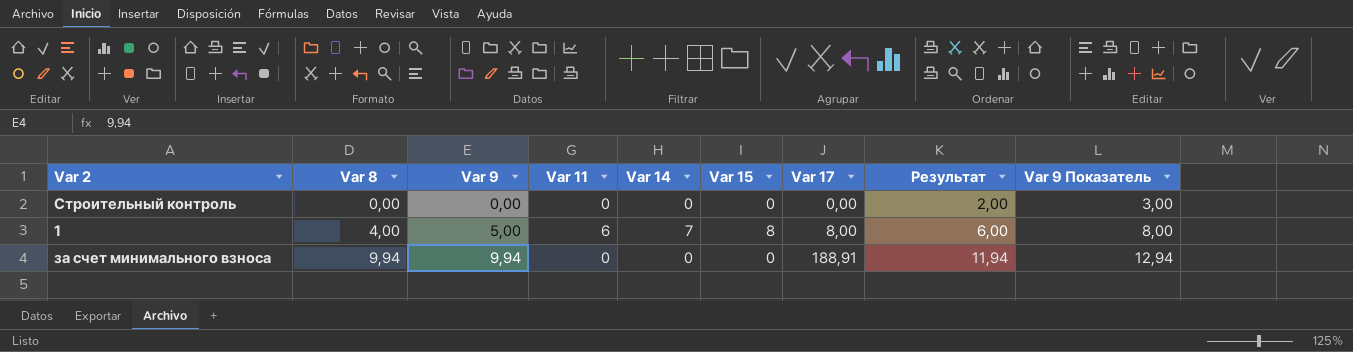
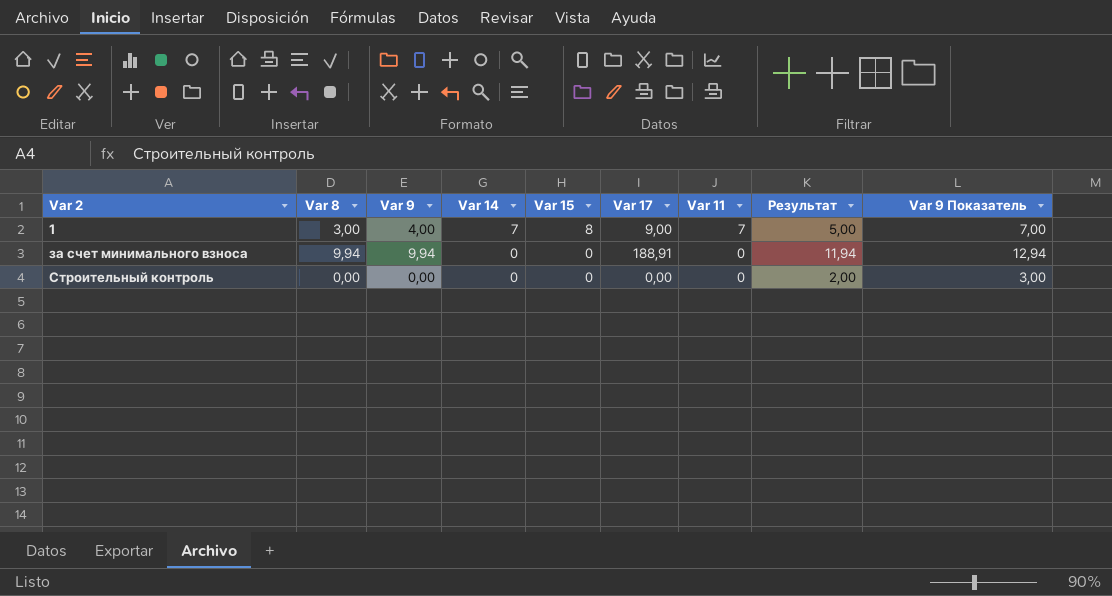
row order: Var 8 ascending -> Var 2 ascending
column Var 11 | position: 4 -> 7
1 | Var 8: 4,00 -> 3,00
1 | Var 9: 5,00 -> 4,00
1 | Var 17: 8,00 -> 9,00
1 | Var 11: 6 -> 7
1 | Результат: 6,00 -> 5,00
1 | Var 9 Показатель: 8,00 -> 7,00

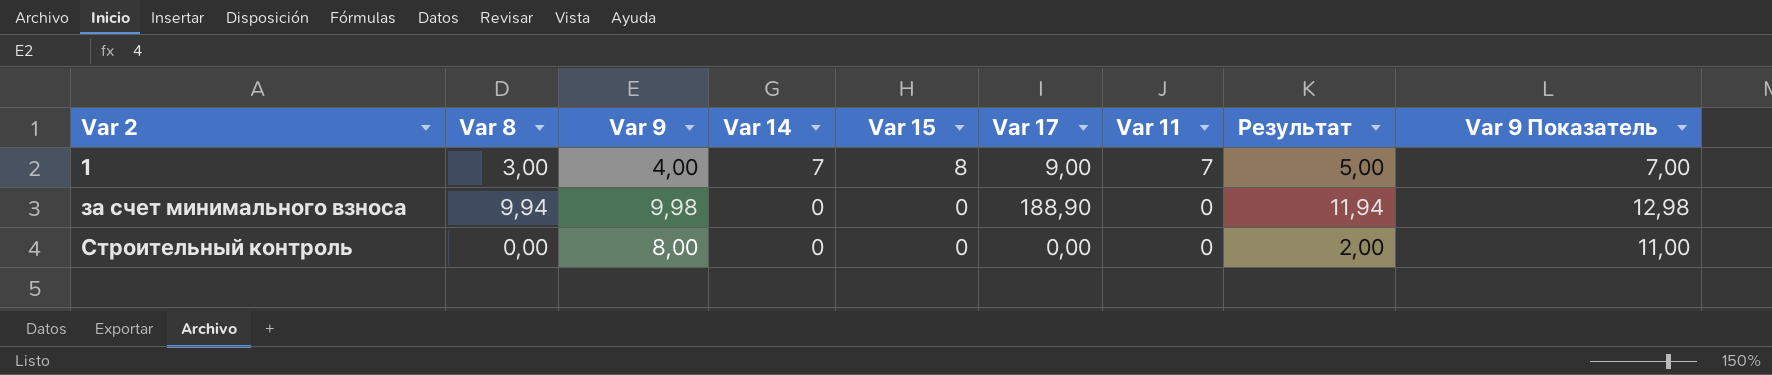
за счет минимального взноса | Var 9: 9,94 -> 9,98
за счет минимального взноса | Var 17: 188,91 -> 188,90
за счет минимального взноса | Var 9 Показатель: 12,94 -> 12,98
Строительный контроль | Var 9: 0,00 -> 8,00
Строительный контроль | Var 9 Показатель: 3,00 -> 11,00

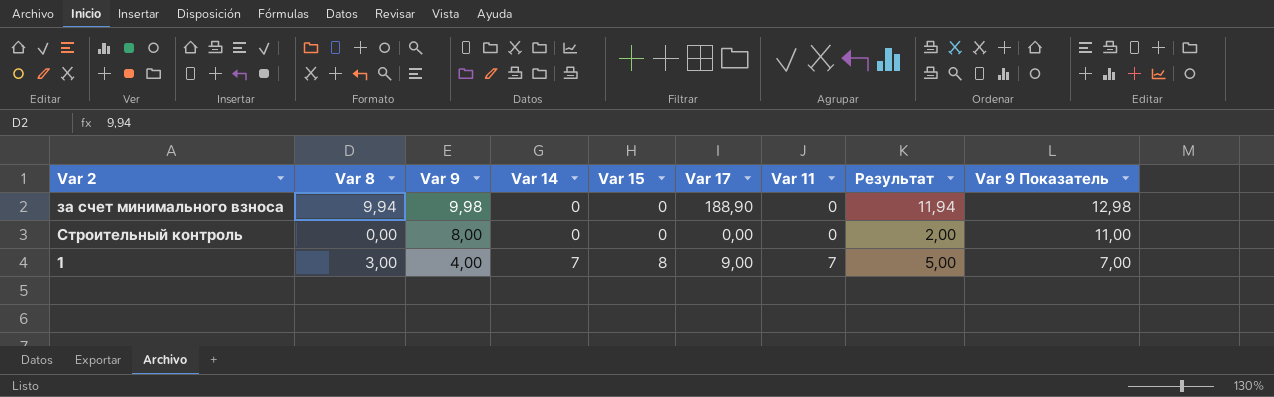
row order: Var 2 ascending -> Var 9 descending

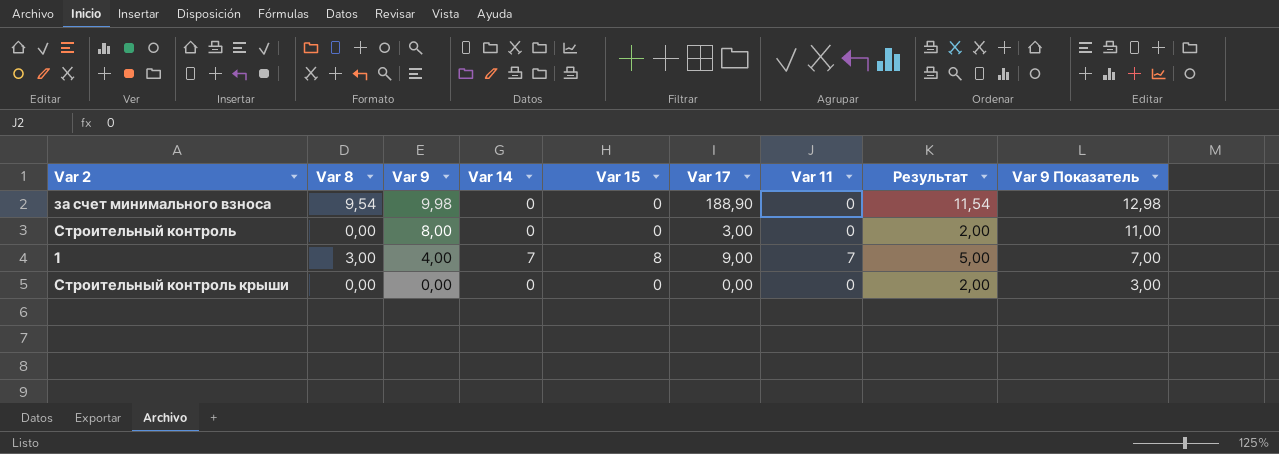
за счет минимального взноса | Var 8: 9,94 -> 9,54
за счет минимального взноса | Результат: 11,94 -> 11,54
Строительный контроль | Var 17: 0,00 -> 3,00
row Строительный контроль крыши: none -> 0,00 | 0,00 | 0 | 0 | 0,00 | 0 | 2,00 | 3,00

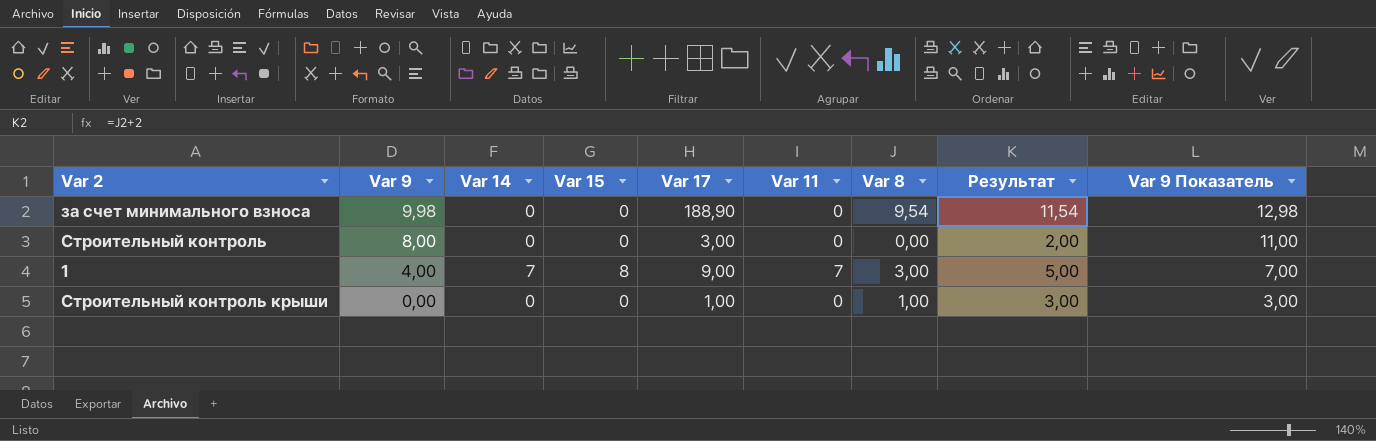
column Var 8 | position: 2 -> 7
Строительный контроль крыши | Var 17: 0,00 -> 1,00
Строительный контроль крыши | Var 8: 0,00 -> 1,00
Строительный контроль крыши | Результат: 2,00 -> 3,00

